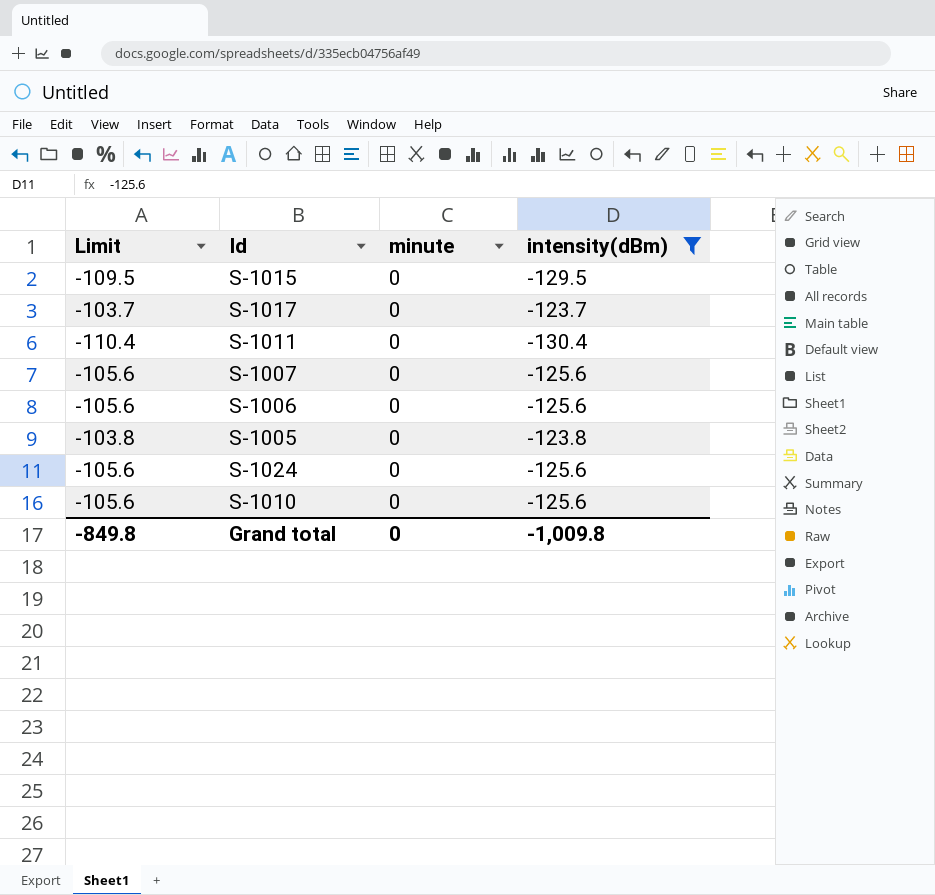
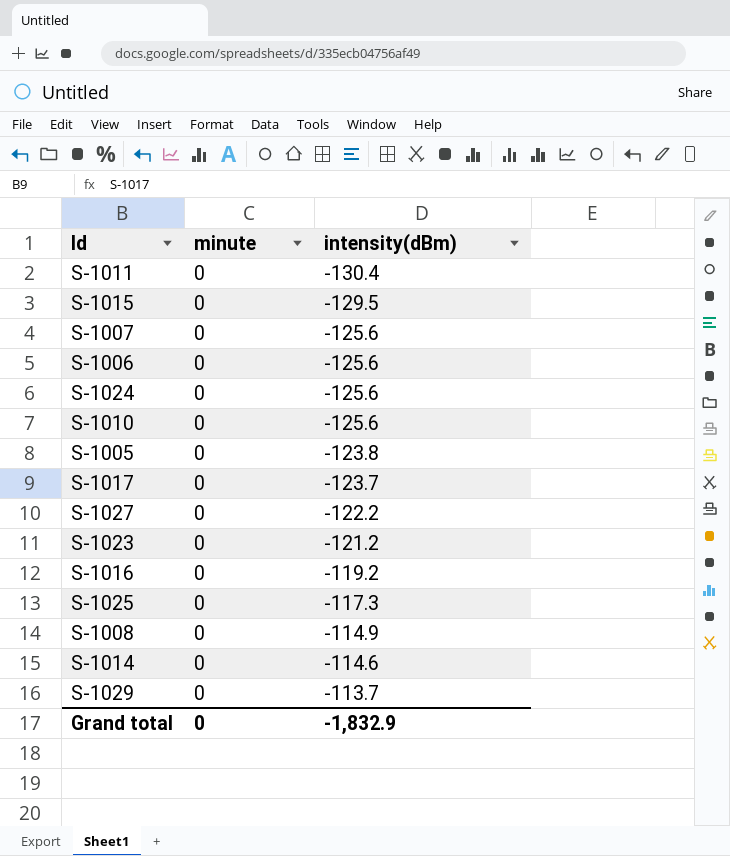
filter: intensity(dBm) <= -123.7 -> none
row order: none -> intensity(dBm) ascending
column Limit | formula: [intensity(dBm)] + 20 -> none
Grand total | intensity(dBm): -1,009.8 -> -1,832.9

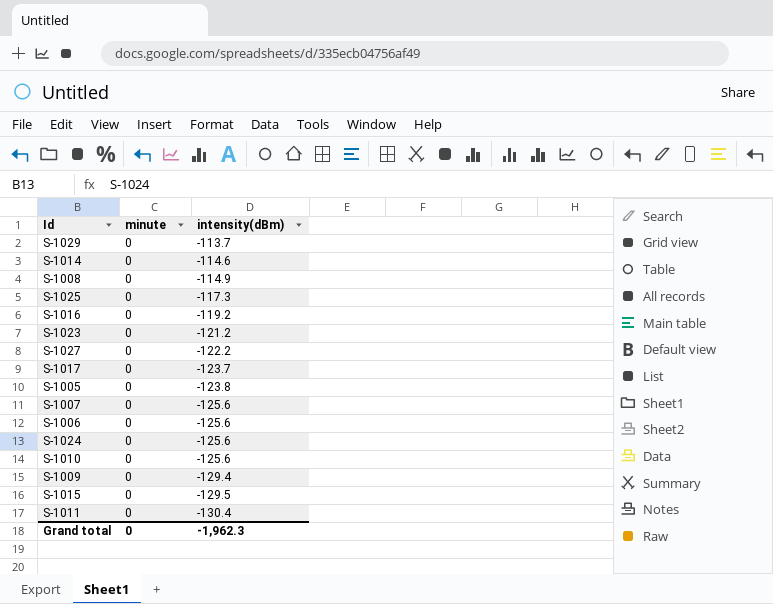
row order: intensity(dBm) ascending -> intensity(dBm) descending
row S-1009: none -> 0 | -129.4
Grand total | intensity(dBm): -1,832.9 -> -1,962.3

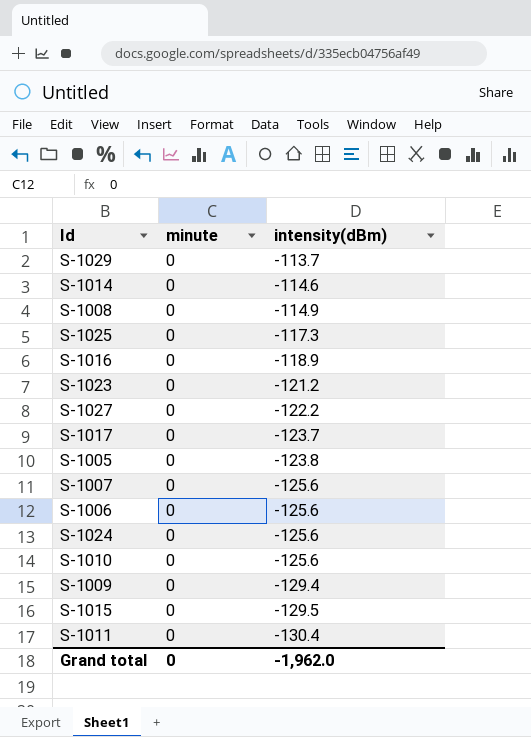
S-1016 | intensity(dBm): -119.2 -> -118.9
Grand total | intensity(dBm): -1,962.3 -> -1,962.0

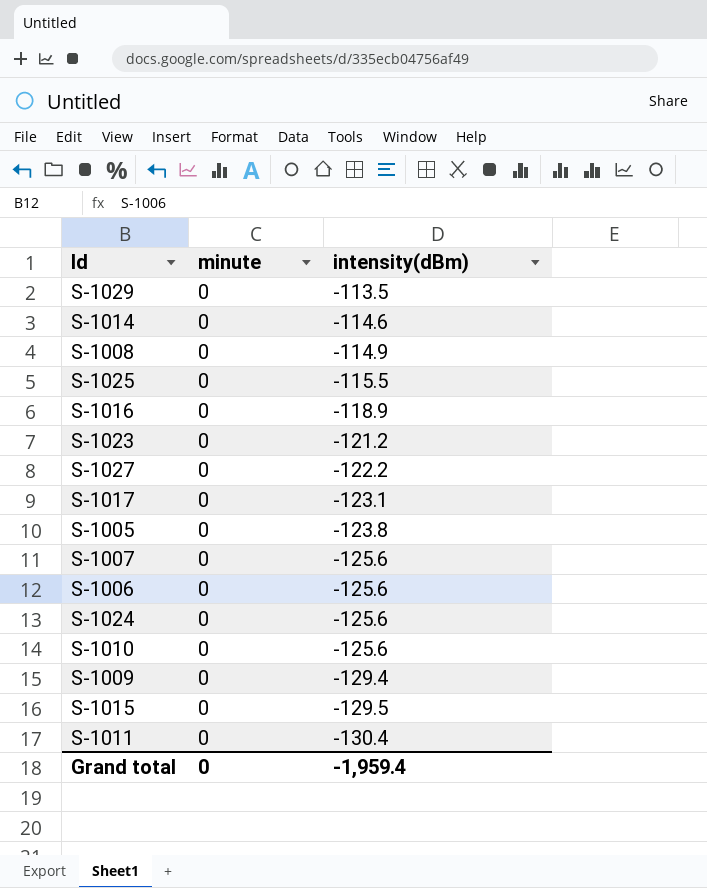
S-1029 | intensity(dBm): -113.7 -> -113.5
S-1025 | intensity(dBm): -117.3 -> -115.5
S-1017 | intensity(dBm): -123.7 -> -123.1
Grand total | intensity(dBm): -1,962.0 -> -1,959.4

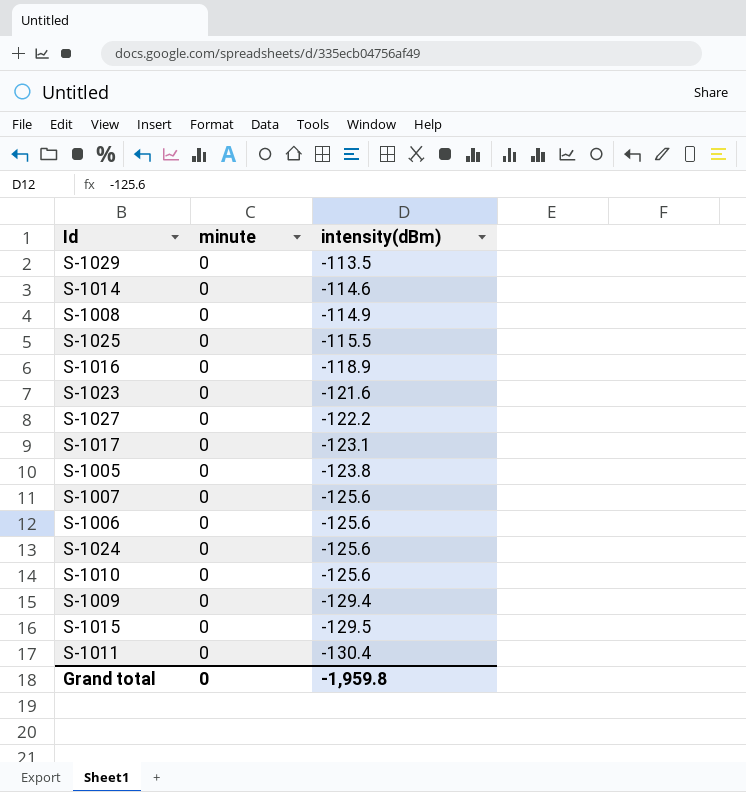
S-1023 | intensity(dBm): -121.2 -> -121.6
Grand total | intensity(dBm): -1,959.4 -> -1,959.8

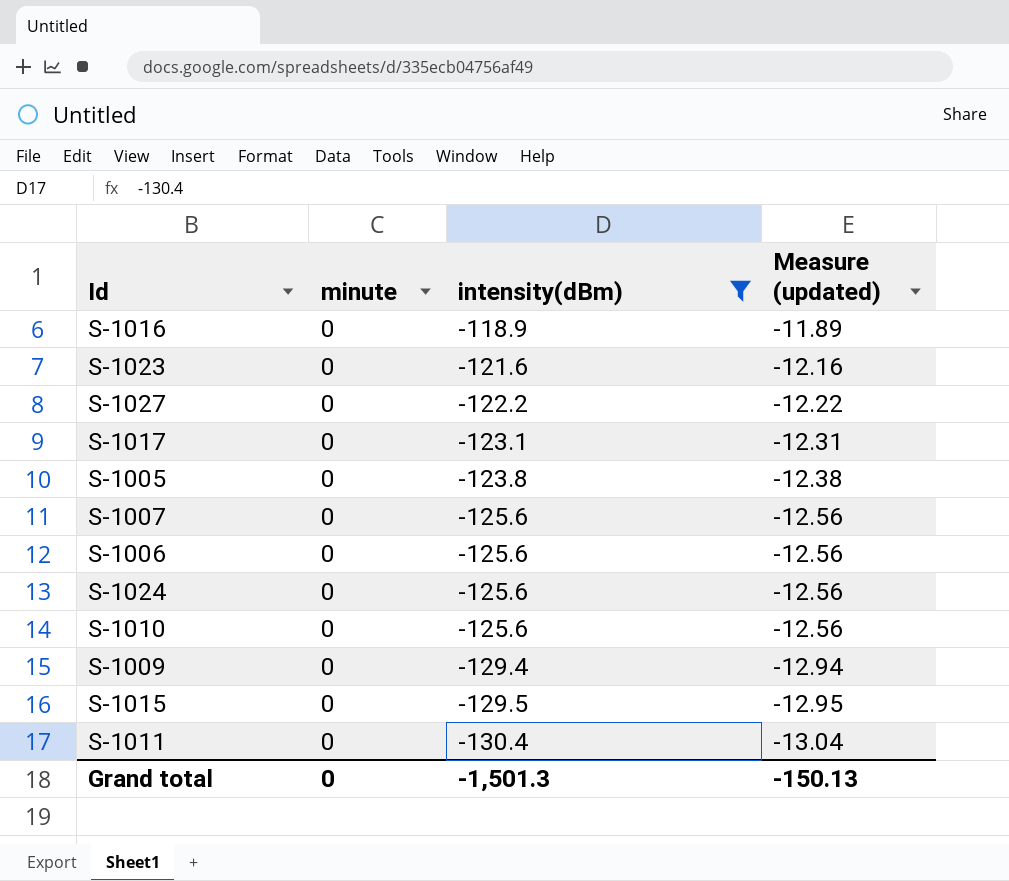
filter: none -> intensity(dBm) <= -118.9
column Measure (updated) | formula: none -> [intensity(dBm)] * 0.1
Grand total | intensity(dBm): -1,959.8 -> -1,501.3

